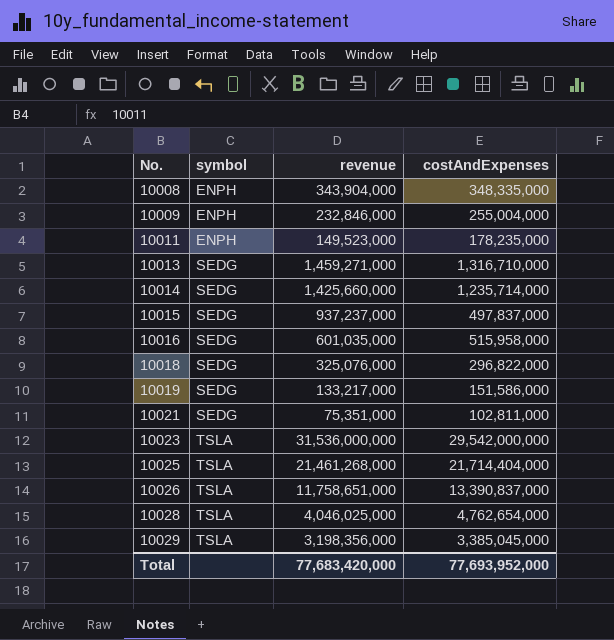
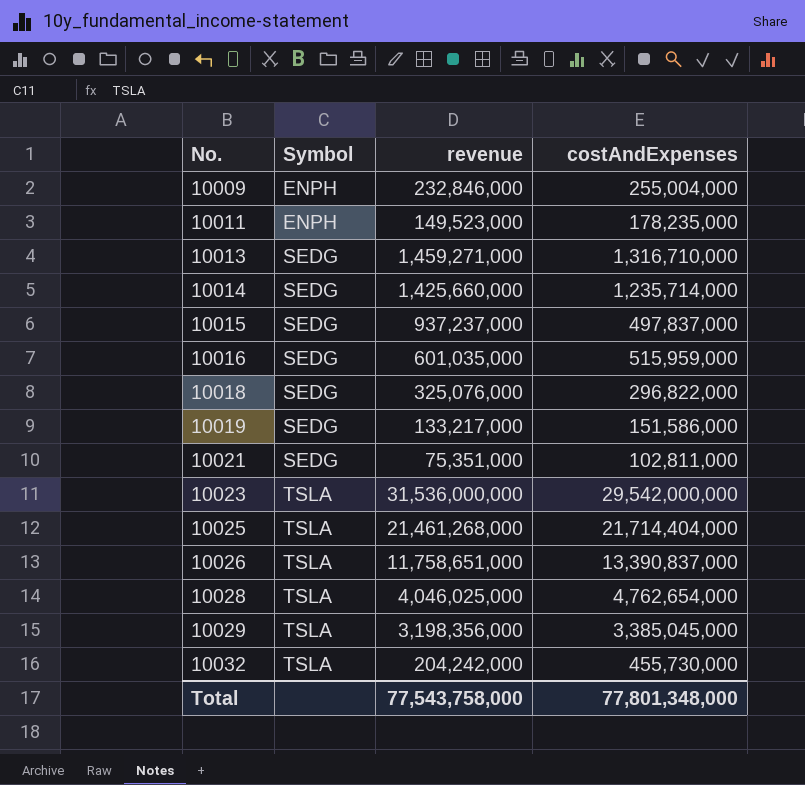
column name: symbol -> Symbol
row 10008: ENPH | 343,904,000 | 348,335,000 -> none
10016 | costAndExpenses: 515,958,000 -> 515,959,000
row 10032: none -> TSLA | 204,242,000 | 455,730,000
Total | revenue: 77,683,420,000 -> 77,543,758,000
Total | costAndExpenses: 77,693,952,000 -> 77,801,348,000

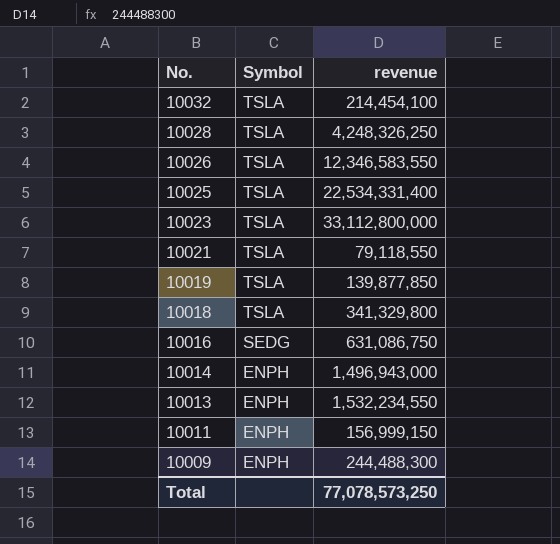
row order: No. ascending -> No. descending
column costAndExpenses | position: 4 -> none
row 10015: SEDG | 937,237,000 | 497,837,000 -> none
row 10029: TSLA | 3,198,356,000 | 3,385,045,000 -> none
10032 | revenue: 204,242,000 -> 214,454,100
10028 | revenue: 4,046,025,000 -> 4,248,326,250
10026 | revenue: 11,758,651,000 -> 12,346,583,550
10025 | revenue: 21,461,268,000 -> 22,534,331,400
10023 | revenue: 31,536,000,000 -> 33,112,800,000
10021 | Symbol: SEDG -> TSLA
10021 | revenue: 75,351,000 -> 79,118,550
10019 | Symbol: SEDG -> TSLA
10019 | revenue: 133,217,000 -> 139,877,850
10018 | Symbol: SEDG -> TSLA
10018 | revenue: 325,076,000 -> 341,329,800
10016 | revenue: 601,035,000 -> 631,086,750
10014 | Symbol: SEDG -> ENPH
10014 | revenue: 1,425,660,000 -> 1,496,943,000
10013 | Symbol: SEDG -> ENPH
10013 | revenue: 1,459,271,000 -> 1,532,234,550
10011 | revenue: 149,523,000 -> 156,999,150
10009 | revenue: 232,846,000 -> 244,488,300
Total | revenue: 77,543,758,000 -> 77,078,573,250

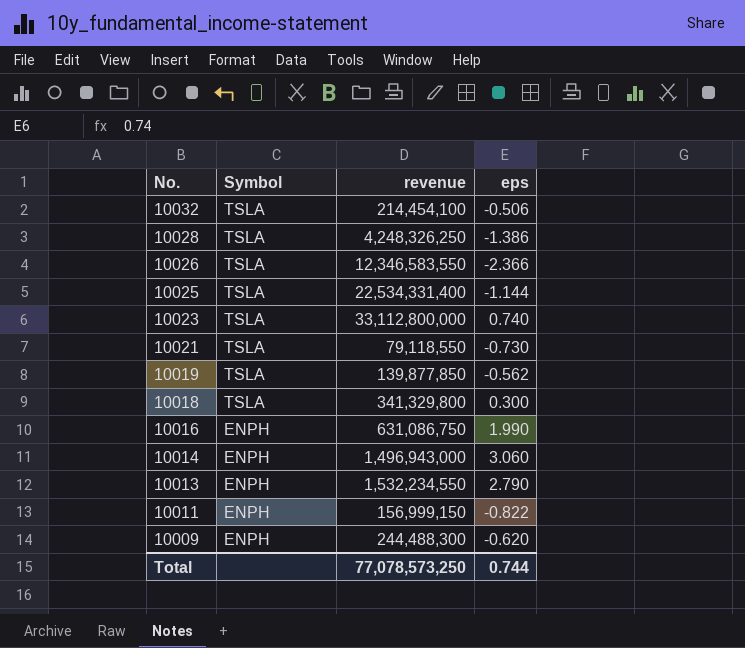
column eps | position: none -> 4
10016 | Symbol: SEDG -> ENPH

